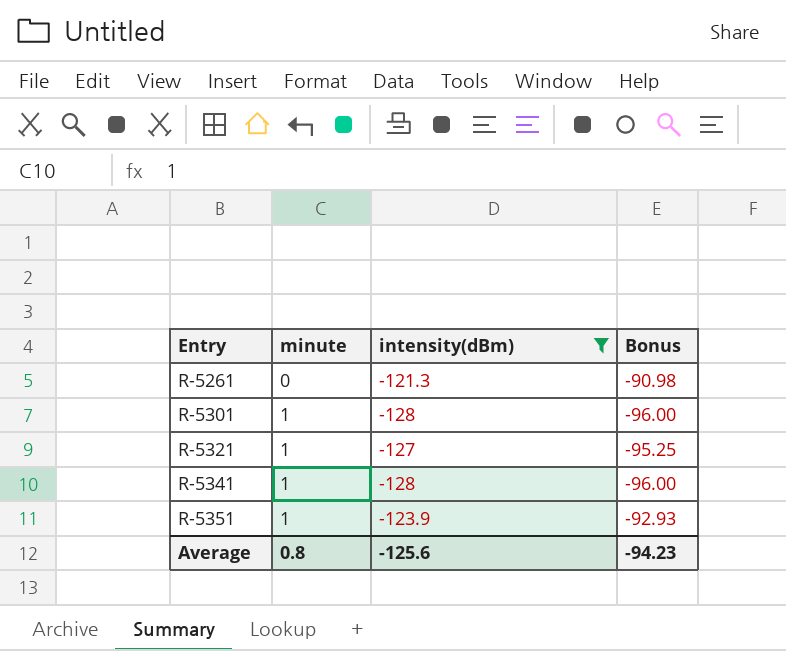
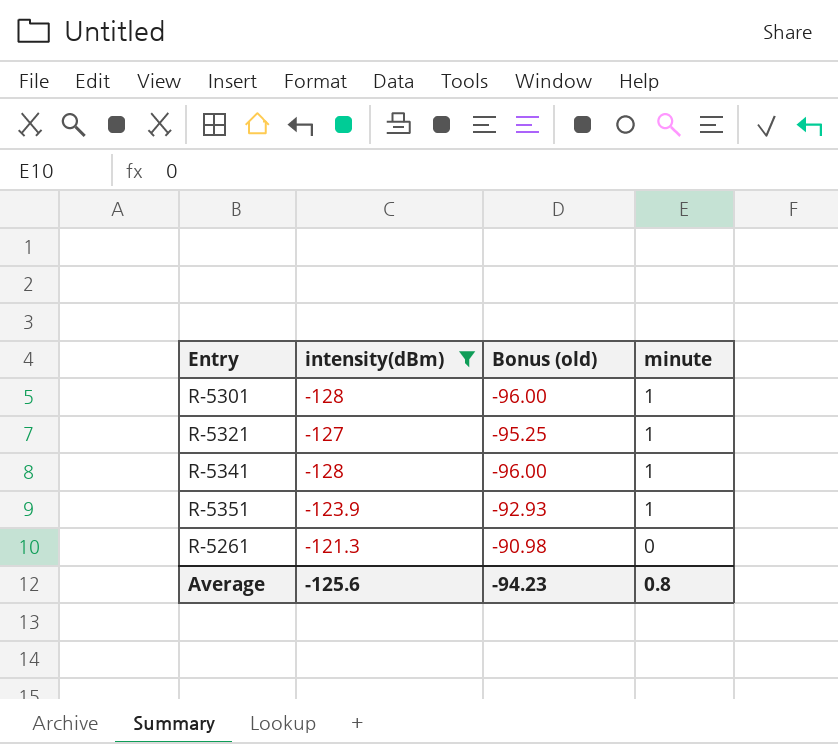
row order: Entry ascending -> minute descending
column name: Bonus -> Bonus (old)
column minute | position: 2 -> 4

